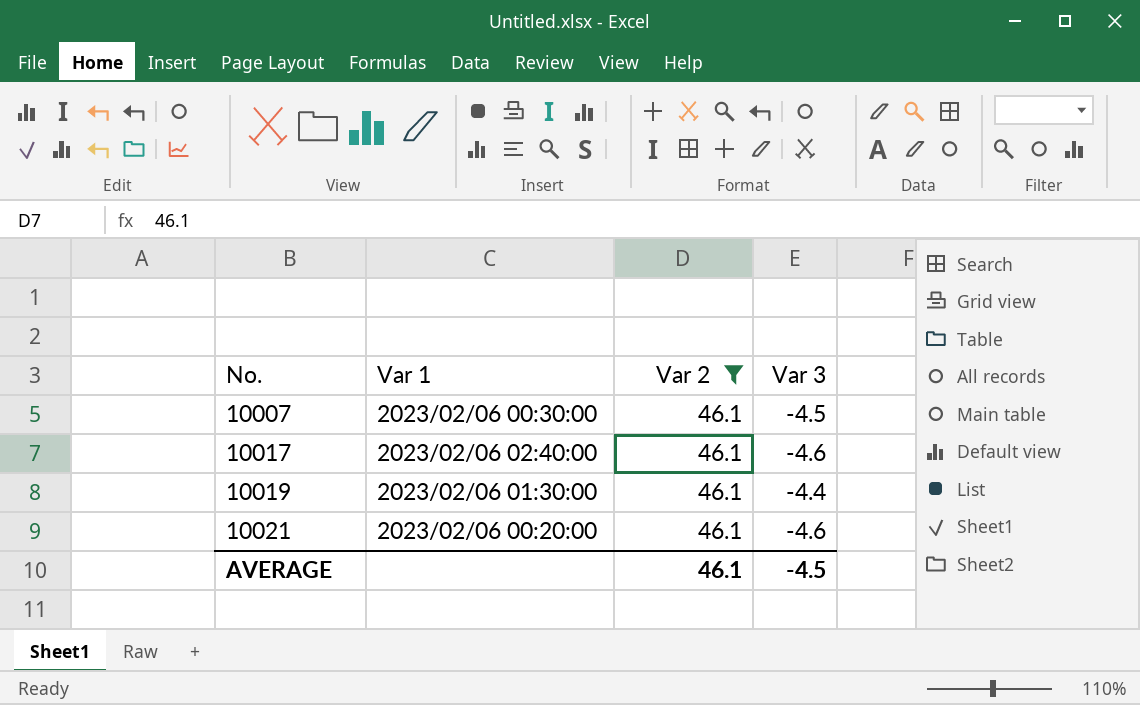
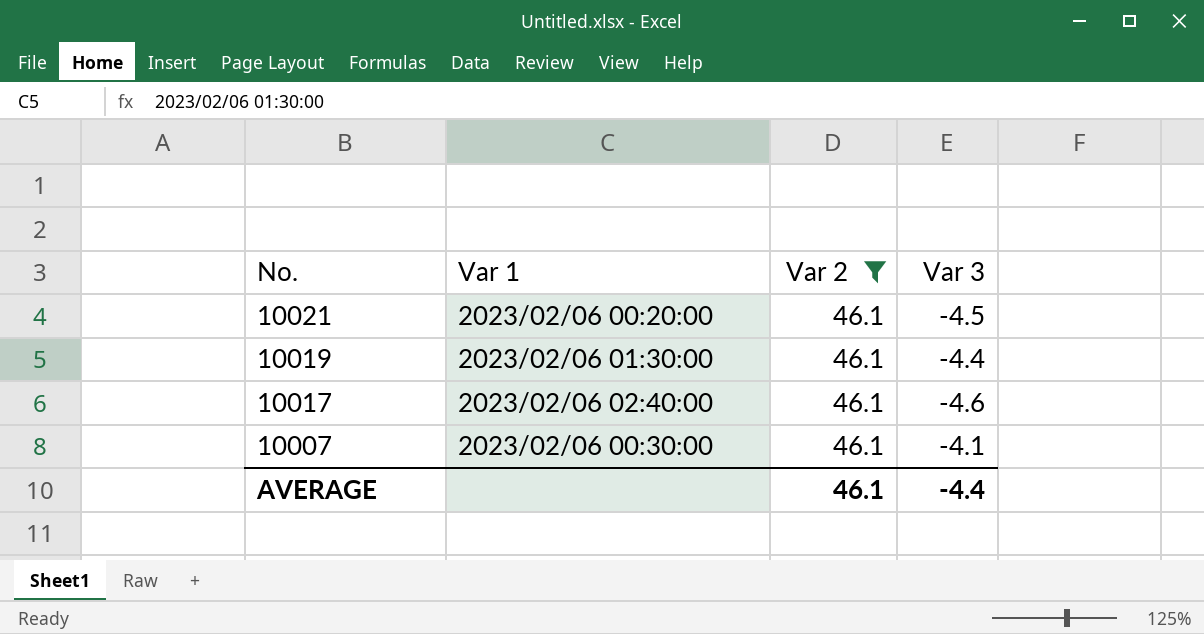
row order: No. ascending -> No. descending
10021 | Var 3: -4.6 -> -4.5
10007 | Var 3: -4.5 -> -4.1
AVERAGE | Var 3: -4.5 -> -4.4

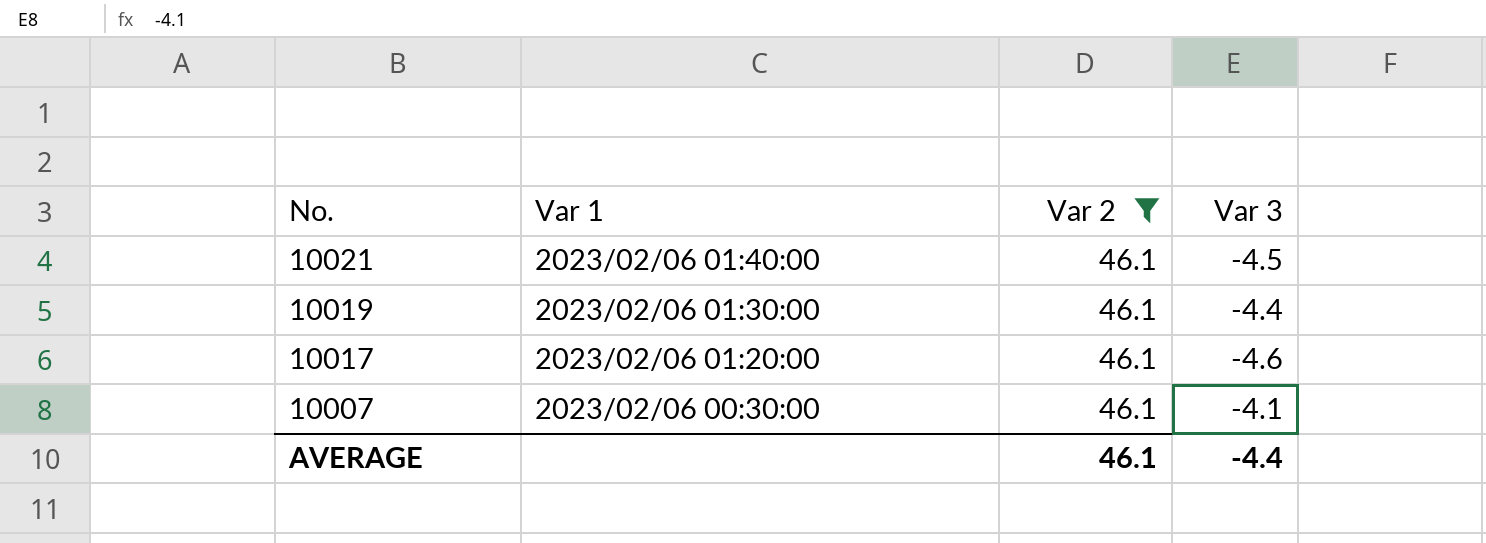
10021 | Var 1: 2023/02/06 00:20:00 -> 2023/02/06 01:40:00
10017 | Var 1: 2023/02/06 02:40:00 -> 2023/02/06 01:20:00

